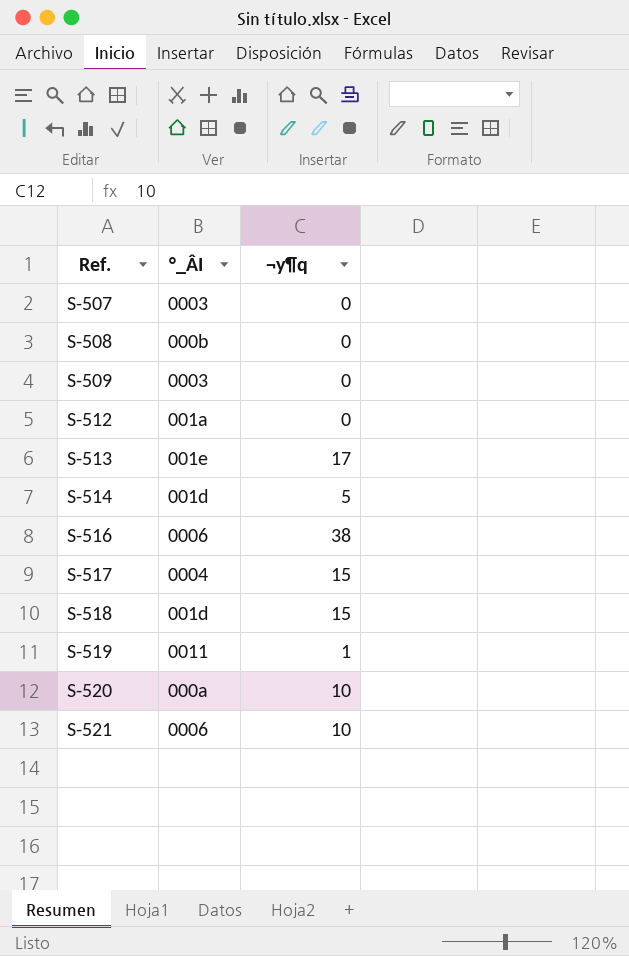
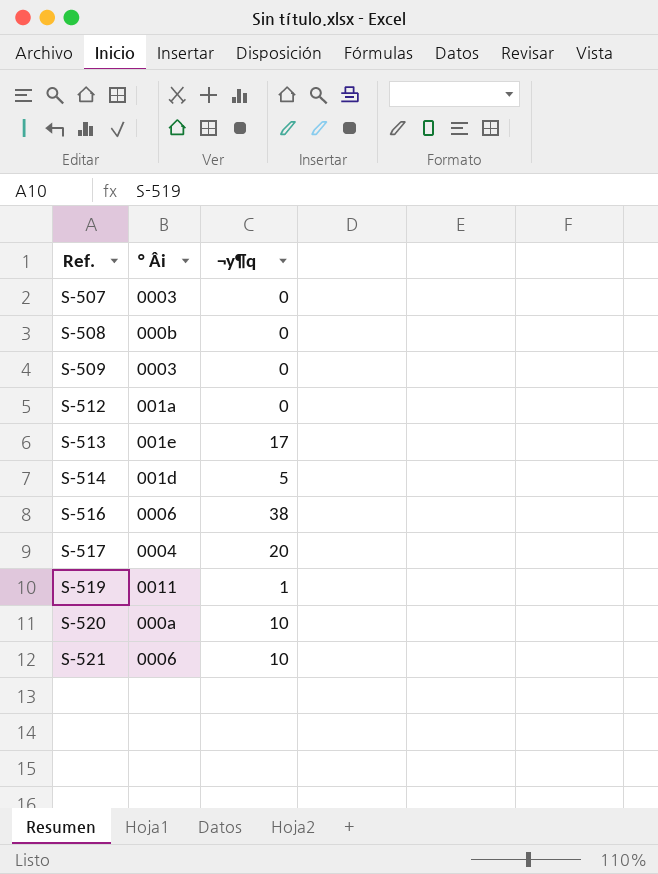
column name: °_ÂI -> ° Âi
row S-518: 001d | 15 -> none
S-517 | ¬y¶q: 15 -> 20

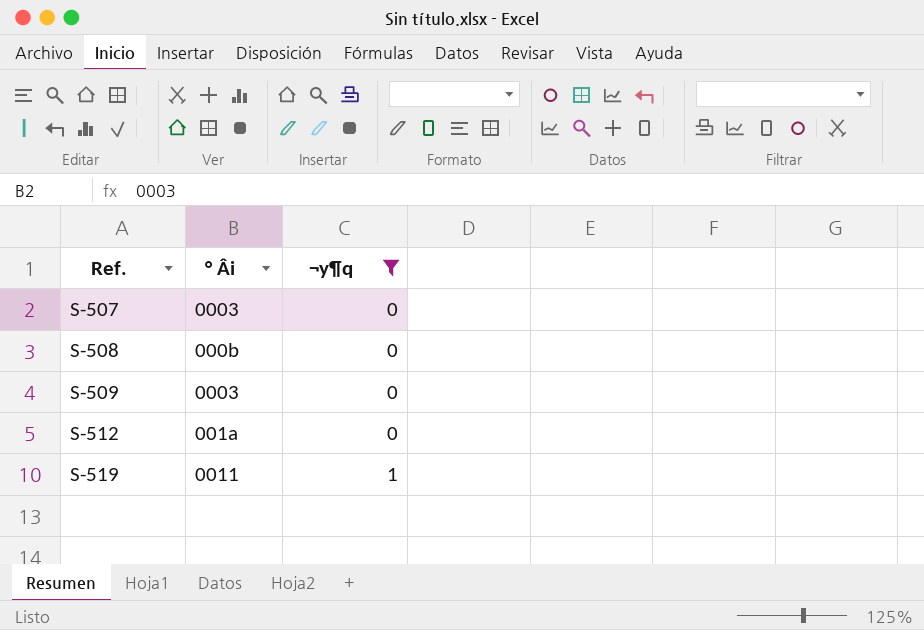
filter: none -> ¬y¶q <= 1

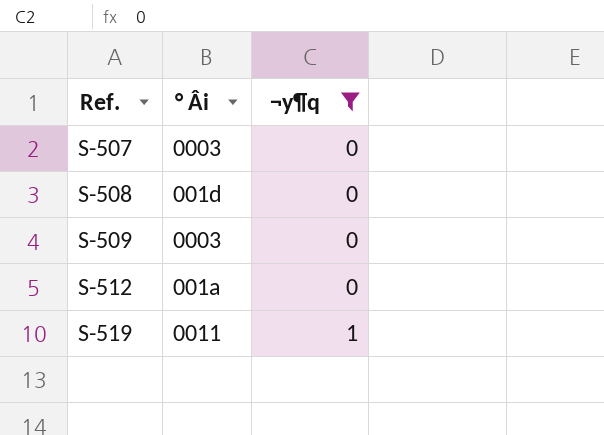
S-508 | ° Âi: 000b -> 001d

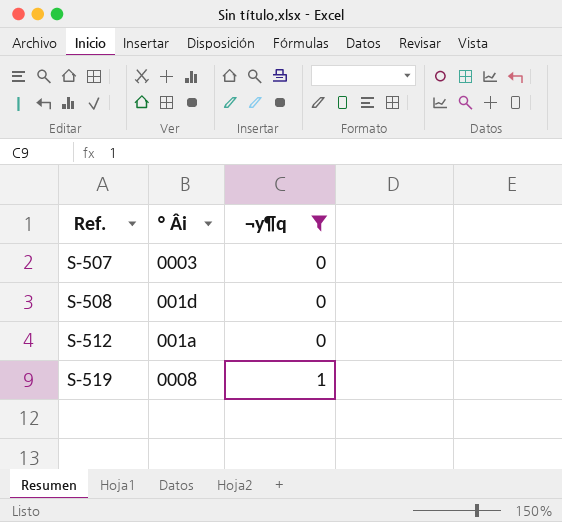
row S-509: 0003 | 0 -> none
S-519 | ° Âi: 0011 -> 0008

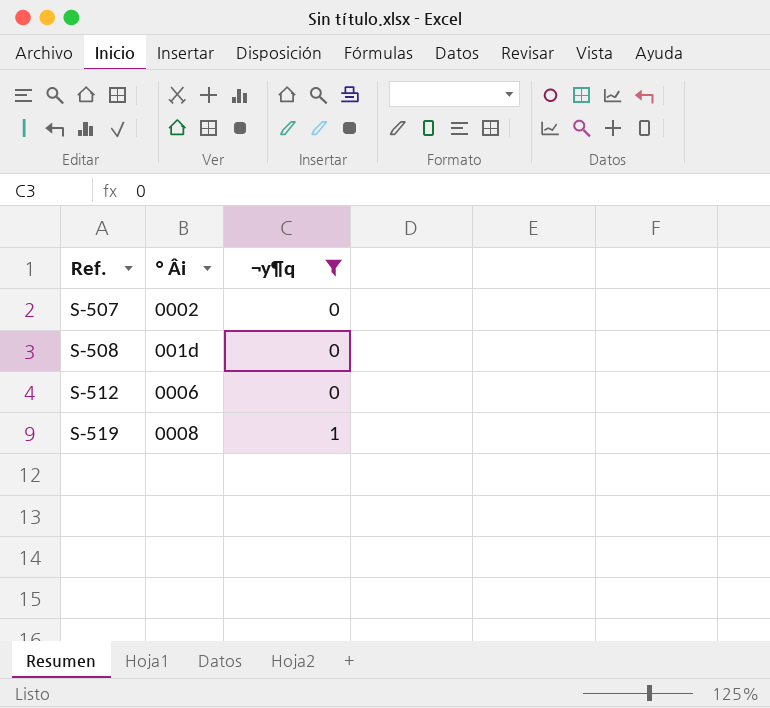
S-507 | ° Âi: 0003 -> 0002
S-512 | ° Âi: 001a -> 0006

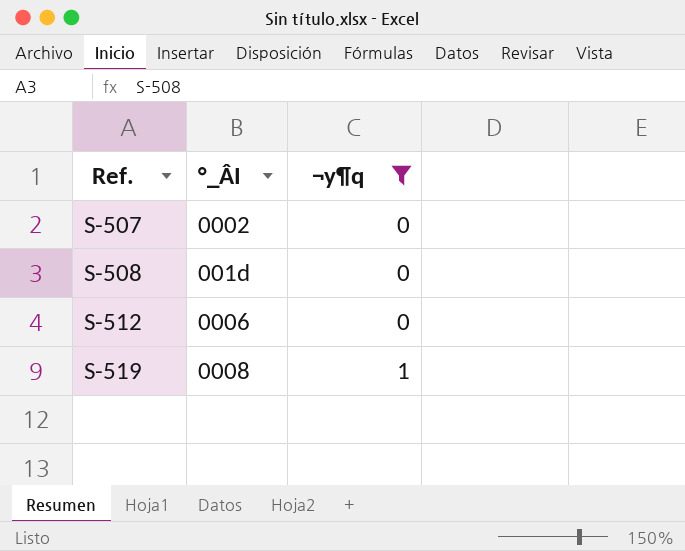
column name: ° Âi -> °_ÂI

